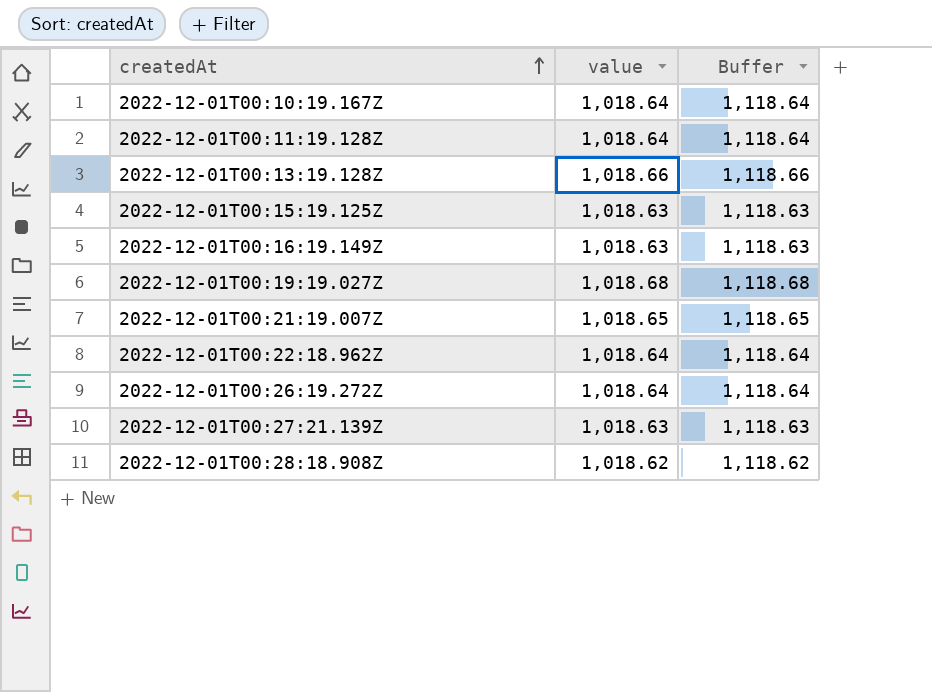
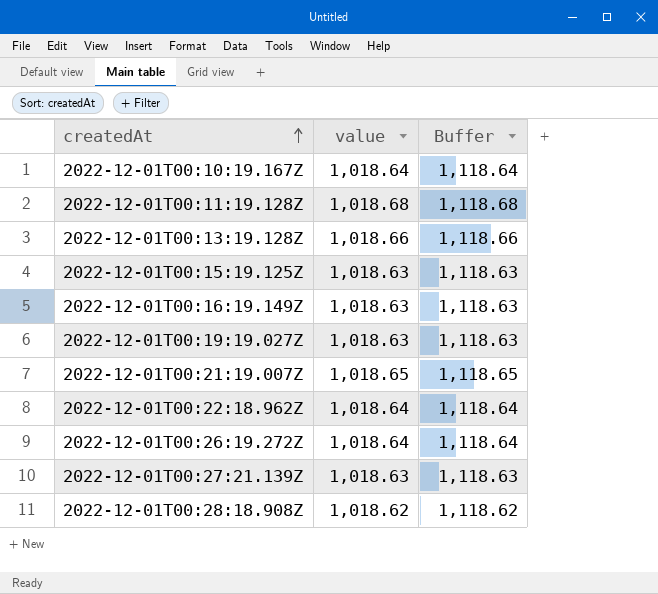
2022-12-01T00:11:19.128Z | value: 1,018.64 -> 1,018.68
2022-12-01T00:11:19.128Z | Buffer: 1,118.64 -> 1,118.68
2022-12-01T00:19:19.027Z | value: 1,018.68 -> 1,018.63
2022-12-01T00:19:19.027Z | Buffer: 1,118.68 -> 1,118.63

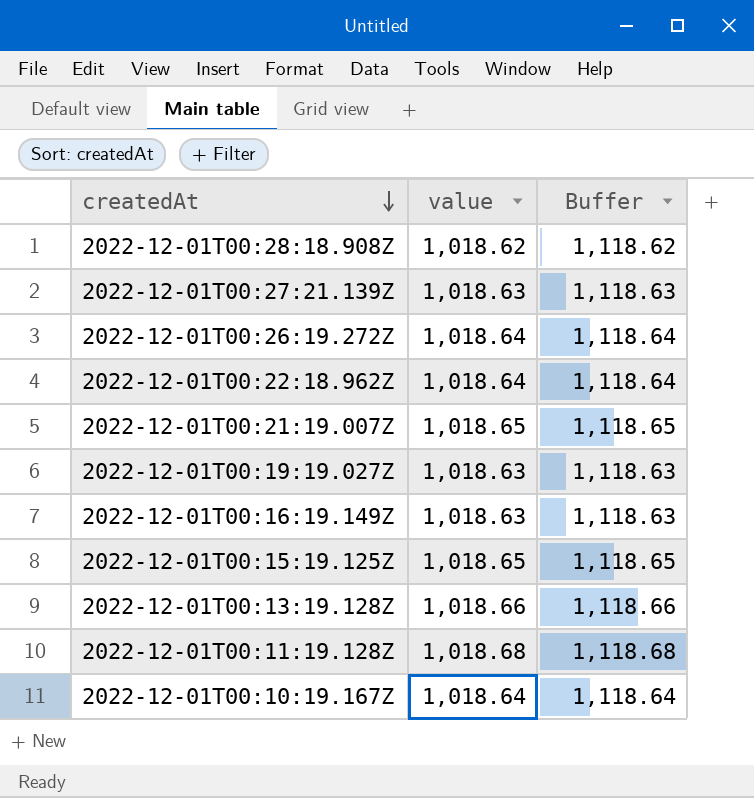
row order: createdAt ascending -> createdAt descending
2022-12-01T00:15:19.125Z | value: 1,018.63 -> 1,018.65
2022-12-01T00:15:19.125Z | Buffer: 1,118.63 -> 1,118.65

